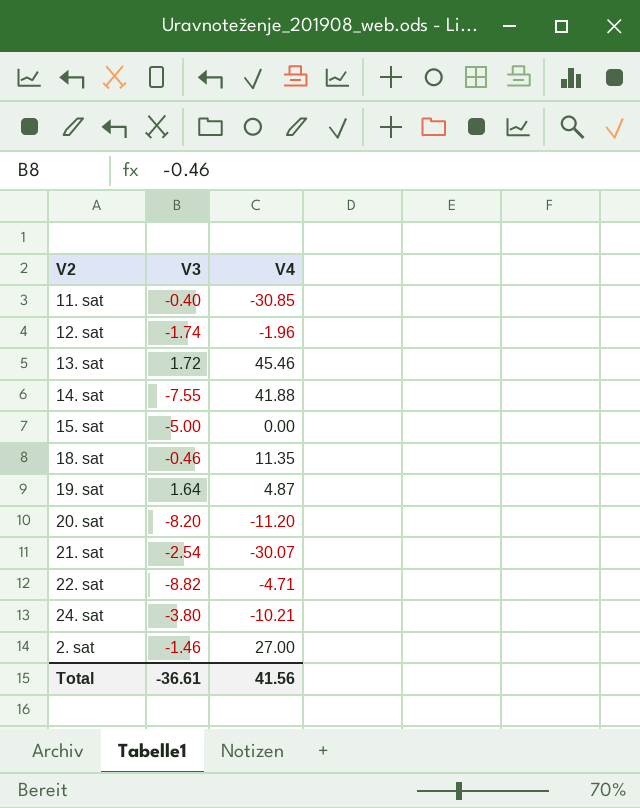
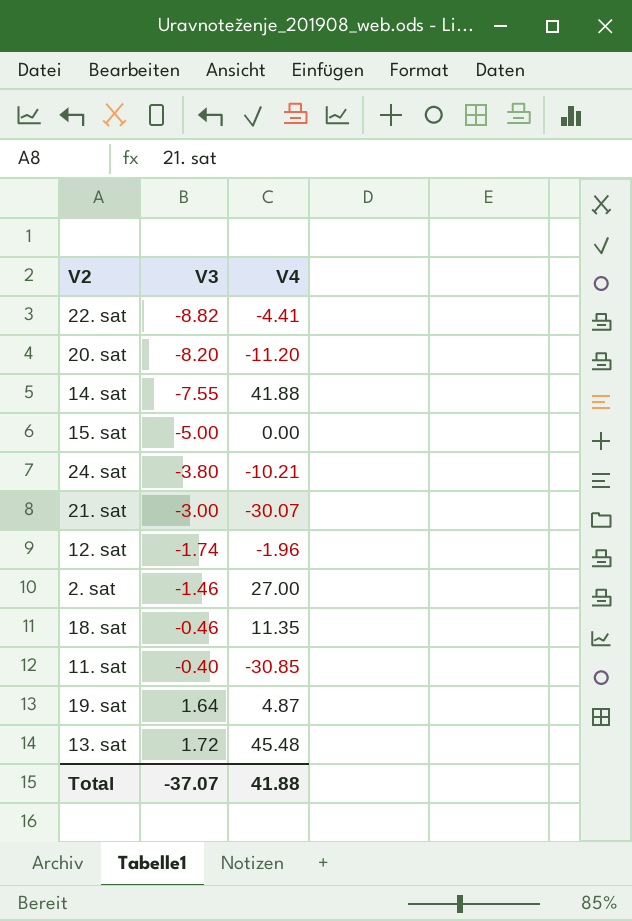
row order: none -> V3 ascending
22. sat | V4: -4.71 -> -4.41
21. sat | V3: -2.54 -> -3.00
13. sat | V4: 45.46 -> 45.48
Total | V3: -36.61 -> -37.07
Total | V4: 41.56 -> 41.88

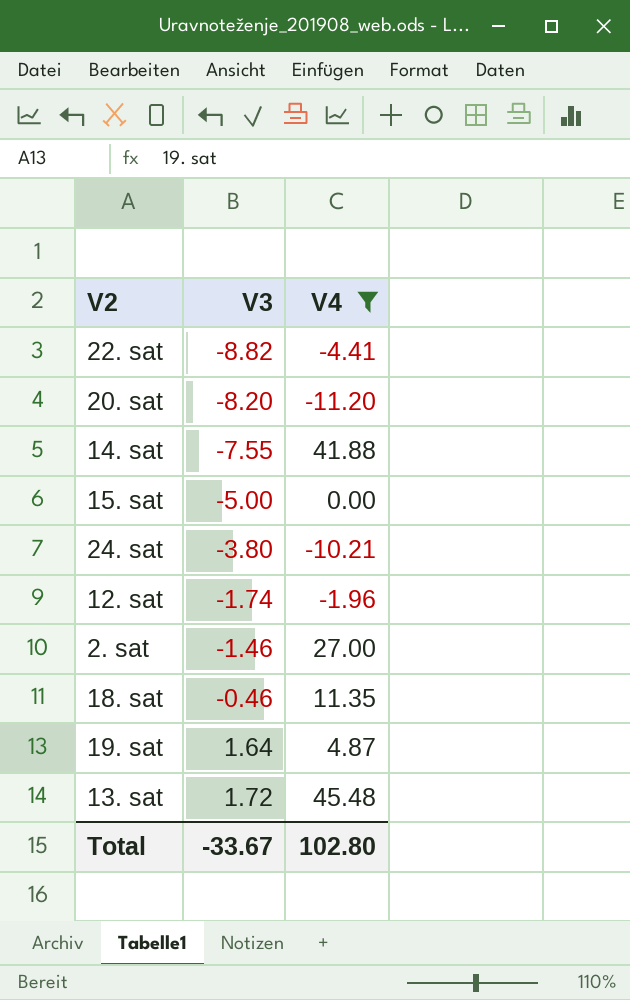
filter: none -> V4 >= -11.20
Total | V3: -37.07 -> -33.67
Total | V4: 41.88 -> 102.80

